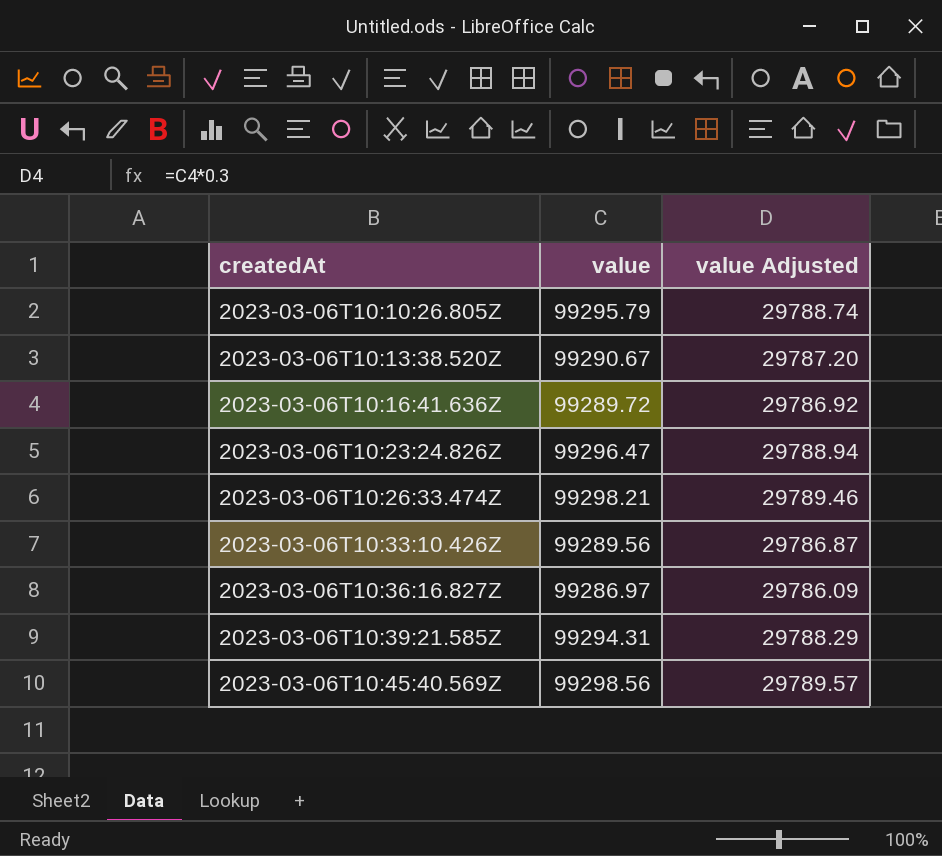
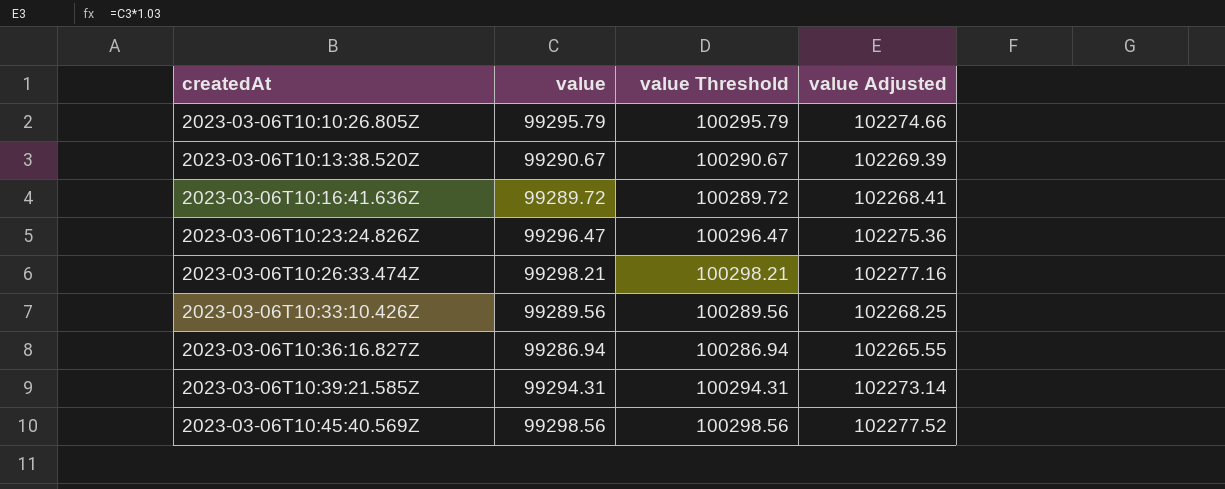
column value Threshold | formula: none -> [value] + 1000
column value Adjusted | formula: [value] * 0.3 -> [value] * 1.03
2023-03-06T10:36:16.827Z | value: 99286.97 -> 99286.94

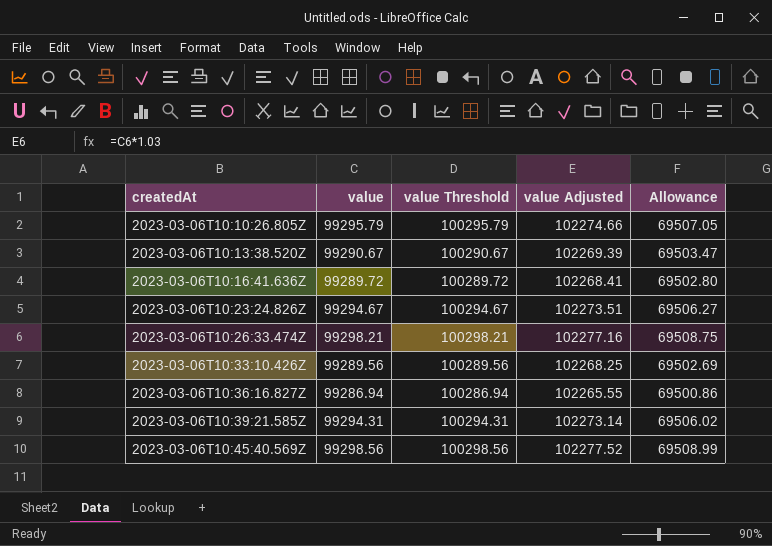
column Allowance | formula: none -> [value] * 0.7
2023-03-06T10:23:24.826Z | value: 99296.47 -> 99294.67
2023-03-06T10:23:24.826Z | value Threshold: 100296.47 -> 100294.67
2023-03-06T10:23:24.826Z | value Adjusted: 102275.36 -> 102273.51

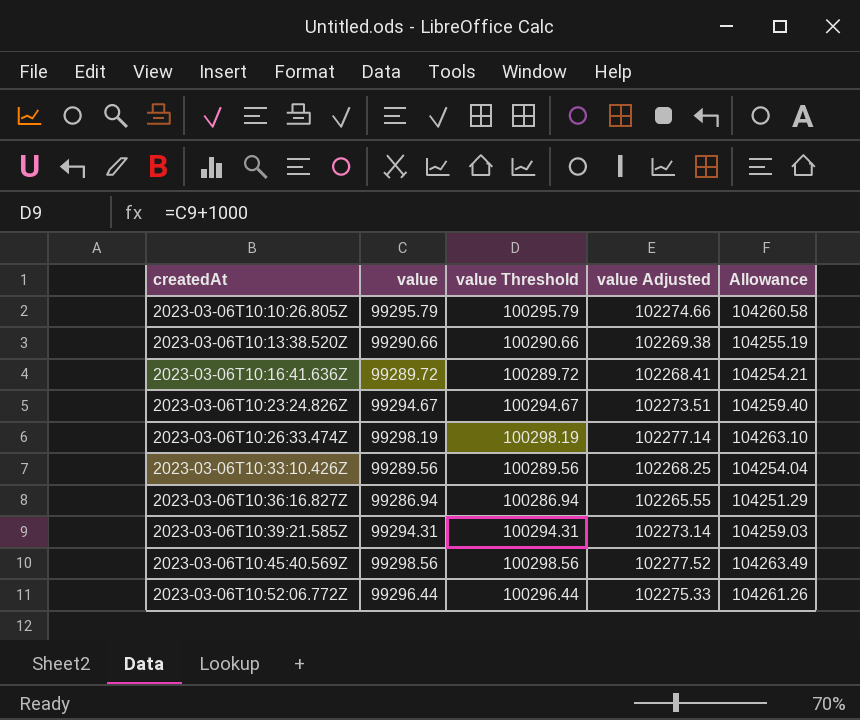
column Allowance | formula: [value] * 0.7 -> [value] * 1.05
2023-03-06T10:13:38.520Z | value: 99290.67 -> 99290.66
2023-03-06T10:13:38.520Z | value Threshold: 100290.67 -> 100290.66
2023-03-06T10:13:38.520Z | value Adjusted: 102269.39 -> 102269.38
2023-03-06T10:26:33.474Z | value: 99298.21 -> 99298.19
2023-03-06T10:26:33.474Z | value Threshold: 100298.21 -> 100298.19
2023-03-06T10:26:33.474Z | value Adjusted: 102277.16 -> 102277.14
row 2023-03-06T10:52:06.772Z: none -> 99296.44 | 100296.44 | 102275.33 | 104261.26

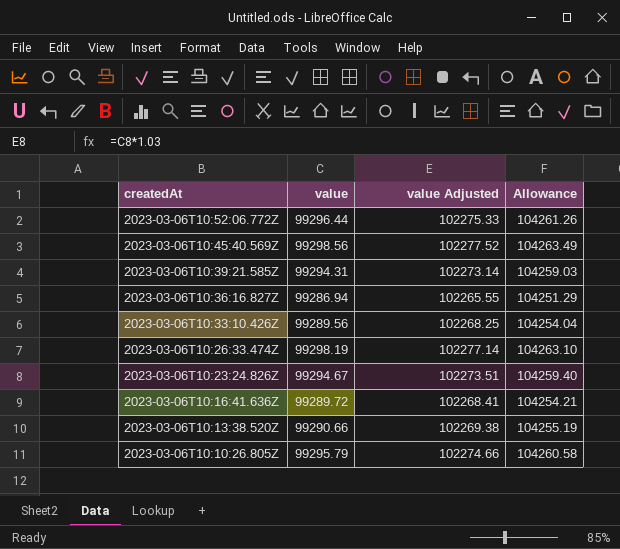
row order: createdAt ascending -> createdAt descending
column value Threshold | formula: [value] + 1000 -> none

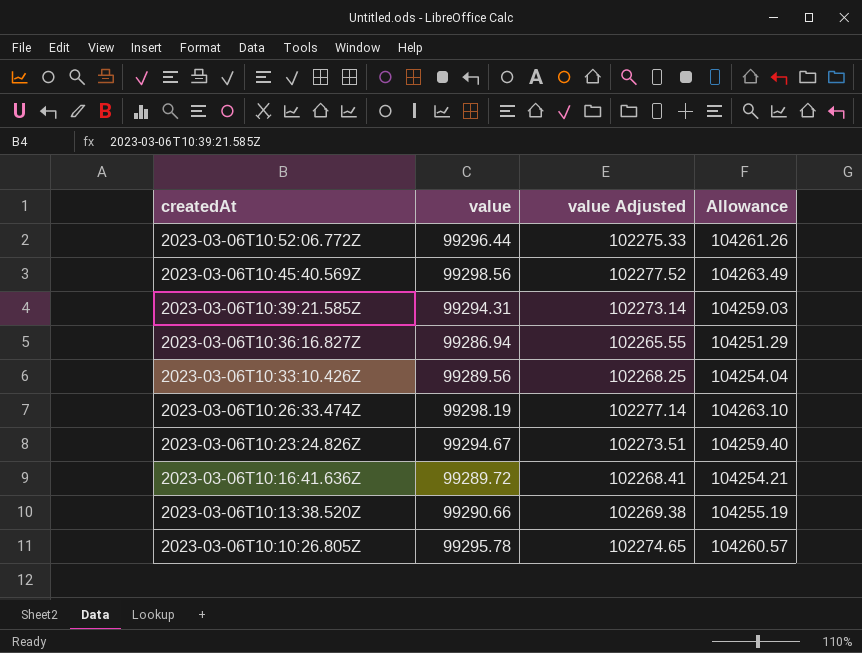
2023-03-06T10:10:26.805Z | value: 99295.79 -> 99295.78
2023-03-06T10:10:26.805Z | value Adjusted: 102274.66 -> 102274.65
2023-03-06T10:10:26.805Z | Allowance: 104260.58 -> 104260.57

